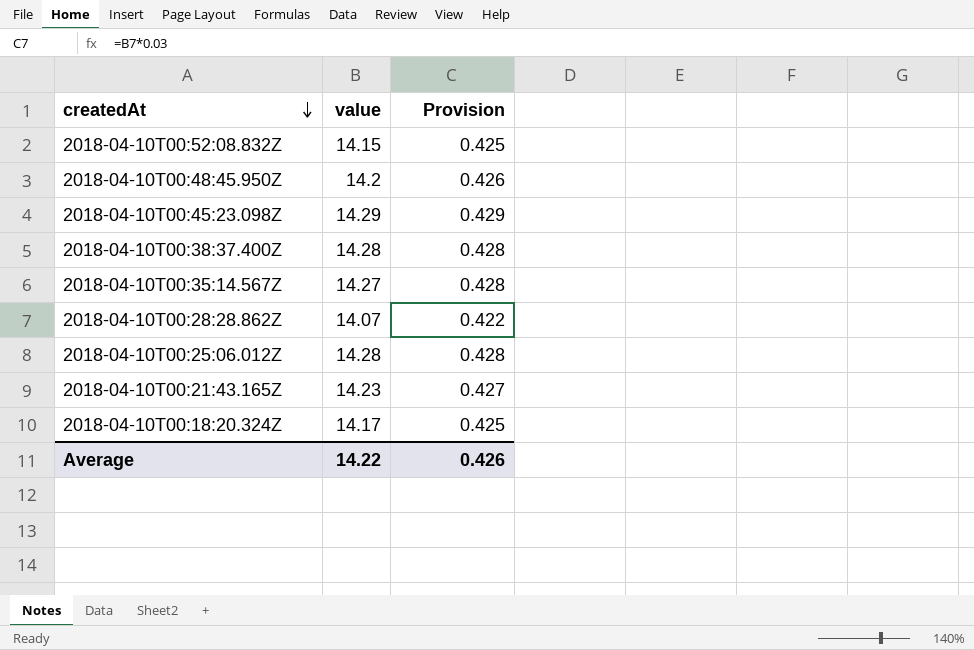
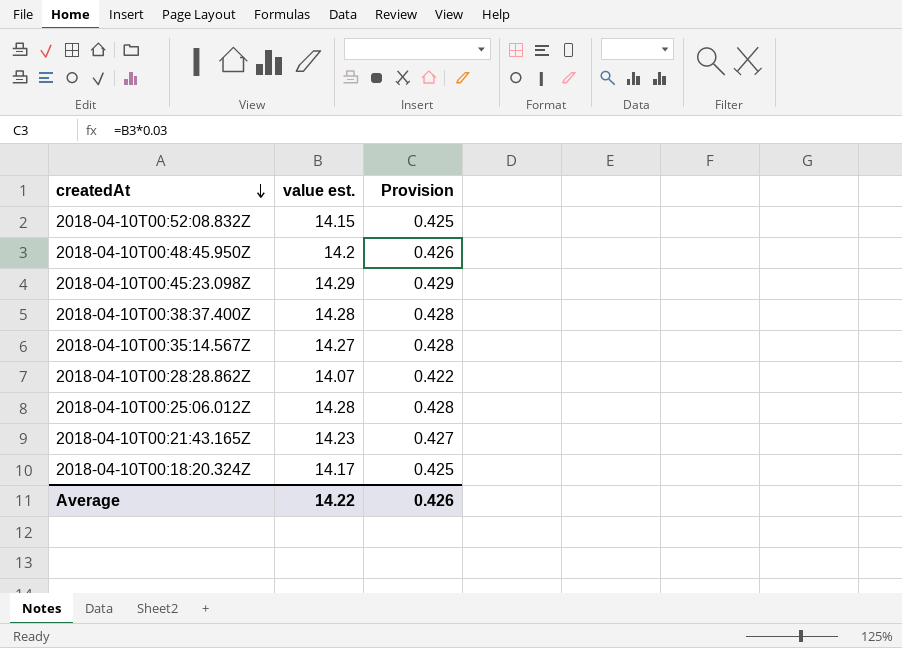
column name: value -> value est.

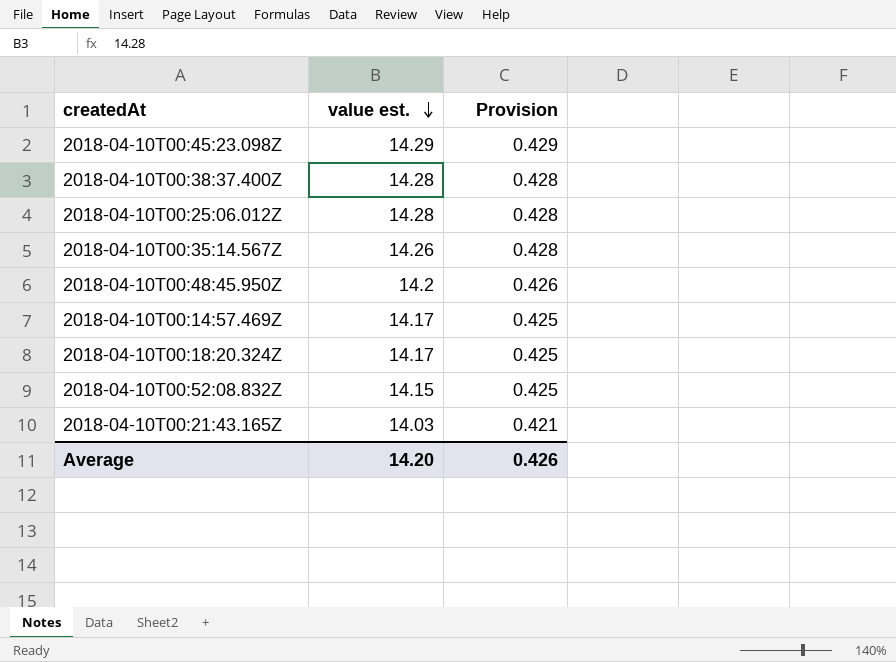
row order: createdAt descending -> value est. descending
row 2018-04-10T00:28:28.862Z: 14.07 | 0.422 -> none
2018-04-10T00:35:14.567Z | value est.: 14.27 -> 14.26
row 2018-04-10T00:14:57.469Z: none -> 14.17 | 0.425
2018-04-10T00:21:43.165Z | value est.: 14.23 -> 14.03
2018-04-10T00:21:43.165Z | Provision: 0.427 -> 0.421
Average | value est.: 14.22 -> 14.20

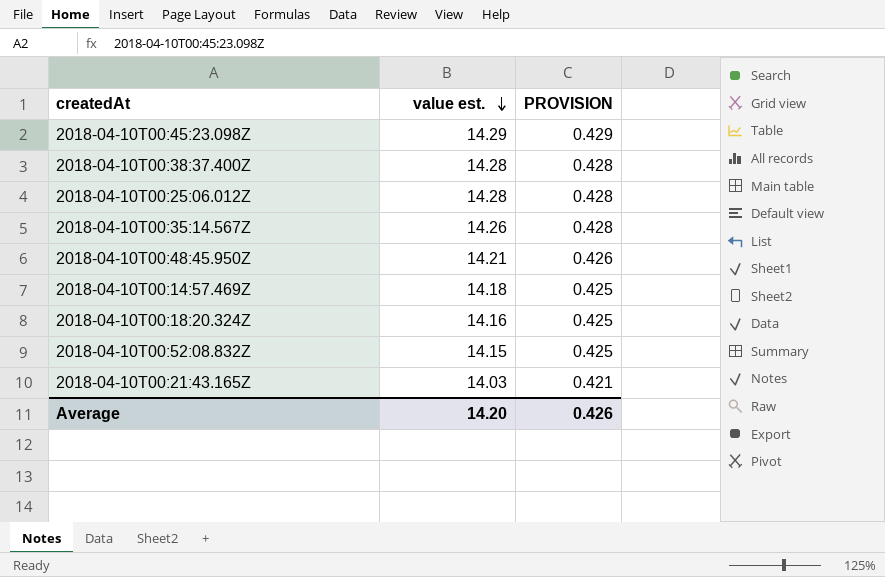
column name: Provision -> PROVISION
2018-04-10T00:48:45.950Z | value est.: 14.2 -> 14.21
2018-04-10T00:14:57.469Z | value est.: 14.17 -> 14.18
2018-04-10T00:18:20.324Z | value est.: 14.17 -> 14.16

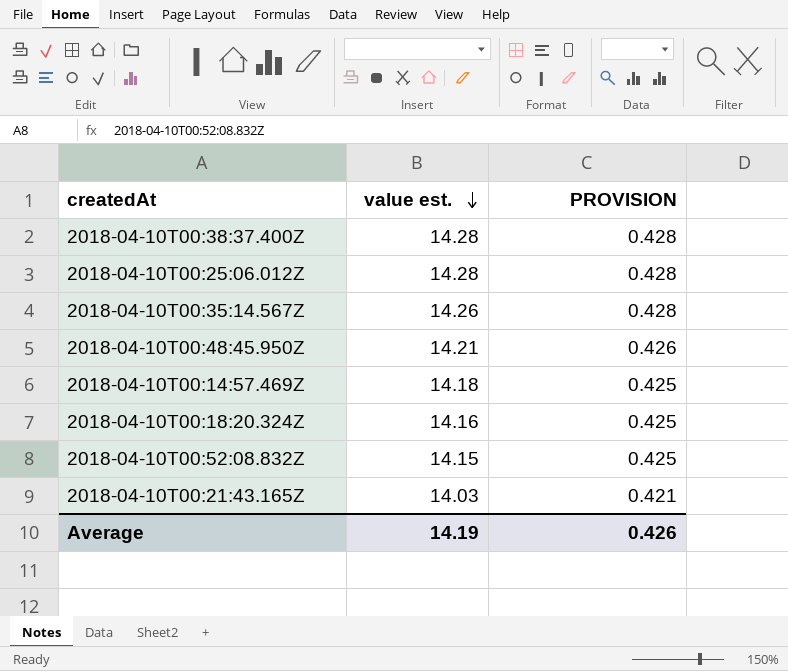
row 2018-04-10T00:45:23.098Z: 14.29 | 0.429 -> none
Average | value est.: 14.20 -> 14.19

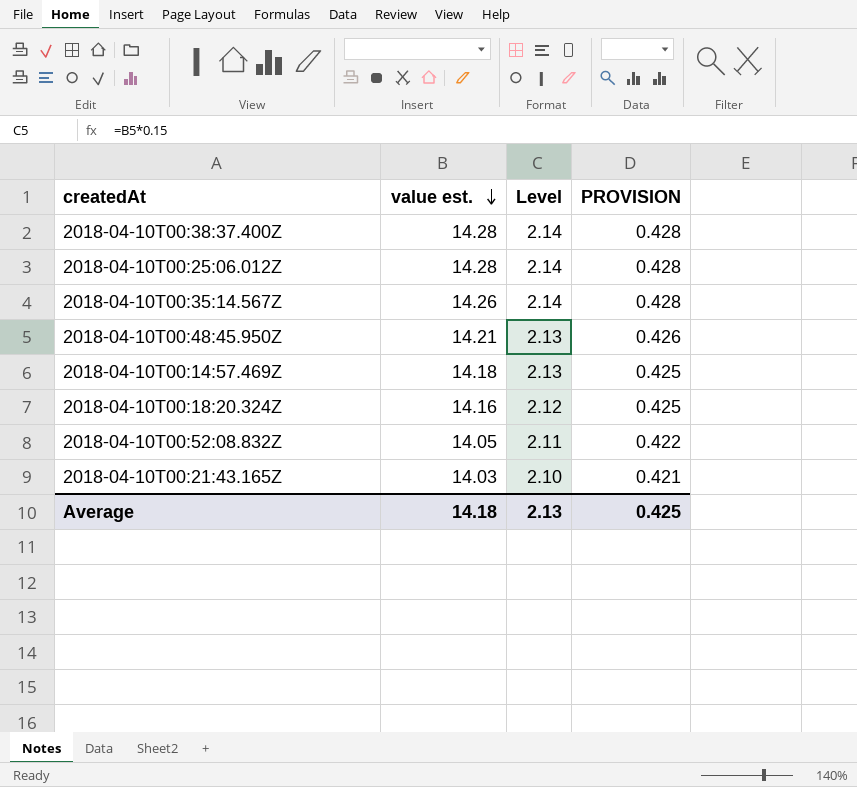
column Level | formula: none -> [value est.] * 0.15
2018-04-10T00:52:08.832Z | value est.: 14.15 -> 14.05
2018-04-10T00:52:08.832Z | PROVISION: 0.425 -> 0.422
Average | value est.: 14.19 -> 14.18
Average | PROVISION: 0.426 -> 0.425

